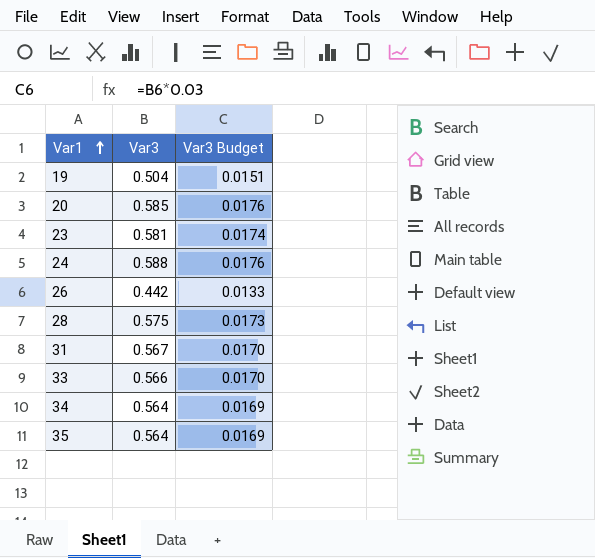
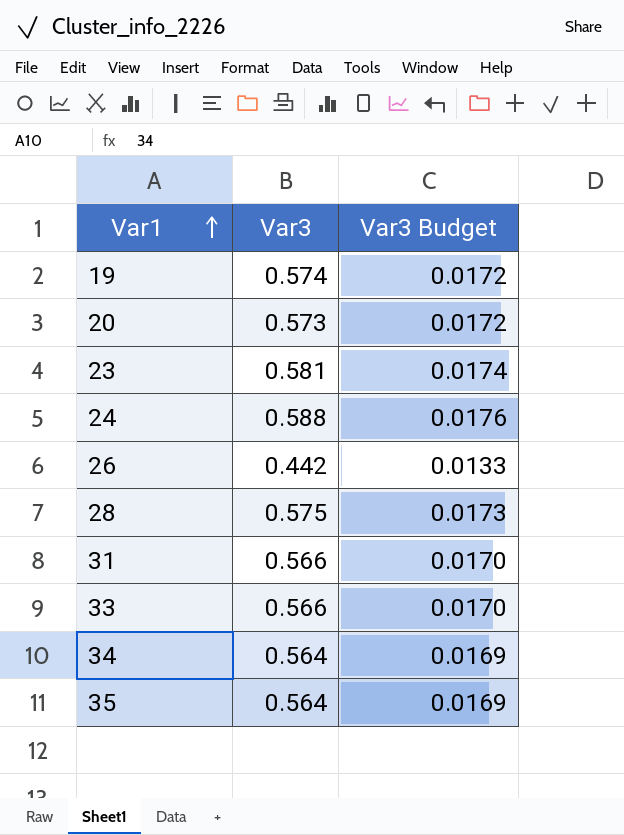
19 | Var3: 0.504 -> 0.574
19 | Var3 Budget: 0.0151 -> 0.0172
20 | Var3: 0.585 -> 0.573
20 | Var3 Budget: 0.0176 -> 0.0172
31 | Var3: 0.567 -> 0.566

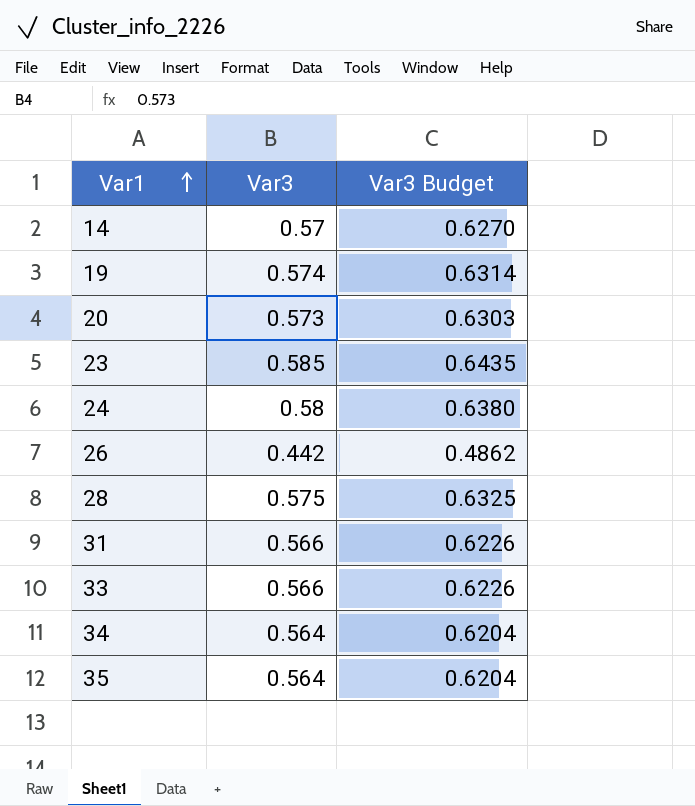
column Var3 Budget | formula: [Var3] * 0.03 -> [Var3] * 1.1
row 14: none -> 0.57 | 0.6270
23 | Var3: 0.581 -> 0.585
24 | Var3: 0.588 -> 0.58

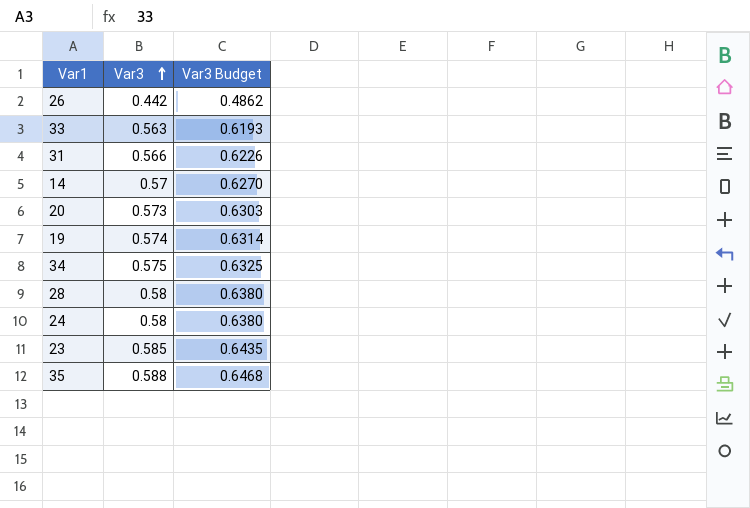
row order: Var1 ascending -> Var3 ascending
33 | Var3: 0.566 -> 0.563
33 | Var3 Budget: 0.6226 -> 0.6193
34 | Var3: 0.564 -> 0.575
34 | Var3 Budget: 0.6204 -> 0.6325
28 | Var3: 0.575 -> 0.58
28 | Var3 Budget: 0.6325 -> 0.6380
35 | Var3: 0.564 -> 0.588
35 | Var3 Budget: 0.6204 -> 0.6468

